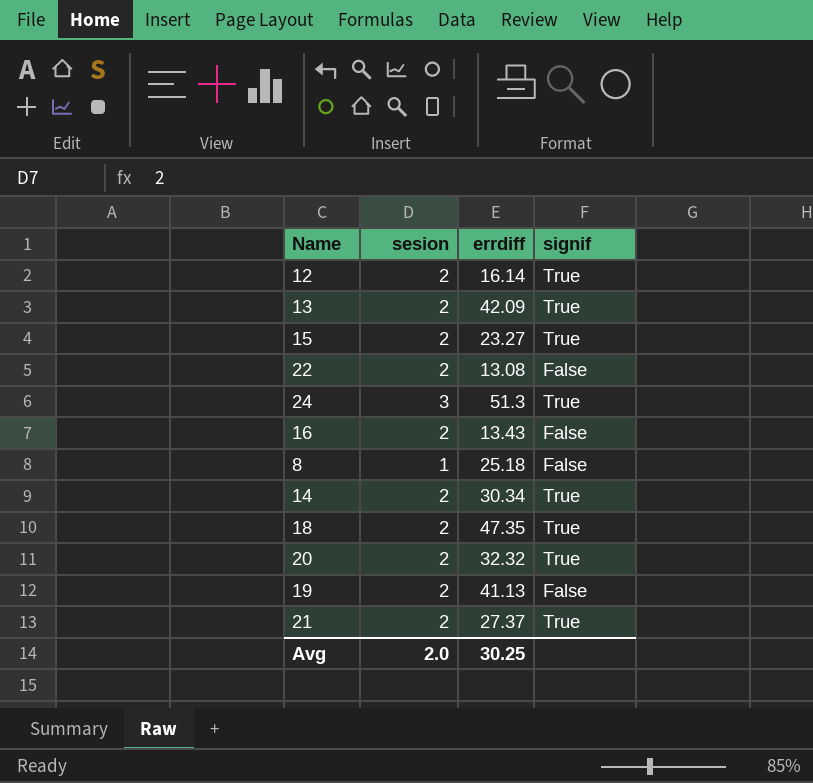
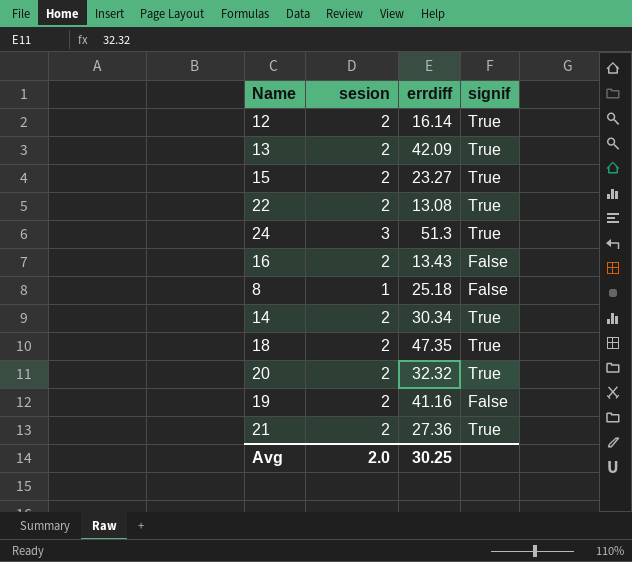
22 | signif: False -> True
19 | errdiff: 41.13 -> 41.16
21 | errdiff: 27.37 -> 27.36

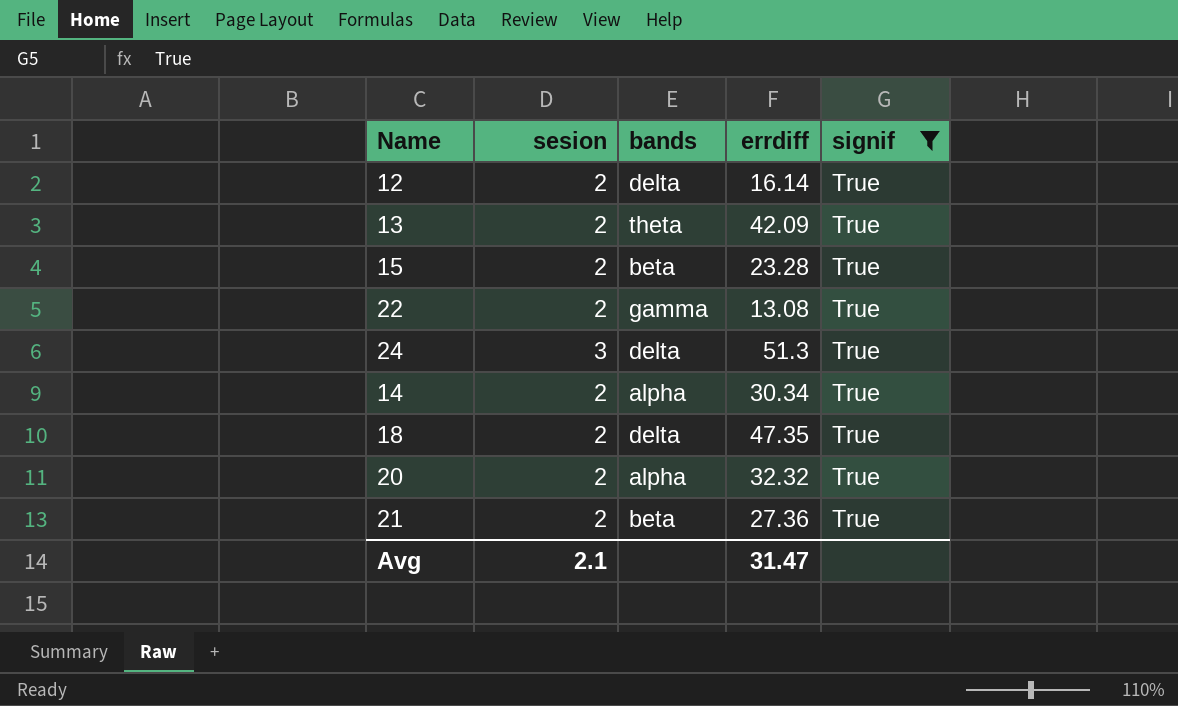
filter: none -> signif = True
column bands | position: none -> 3
15 | errdiff: 23.27 -> 23.28
Avg | sesion: 2.0 -> 2.1
Avg | errdiff: 30.25 -> 31.47

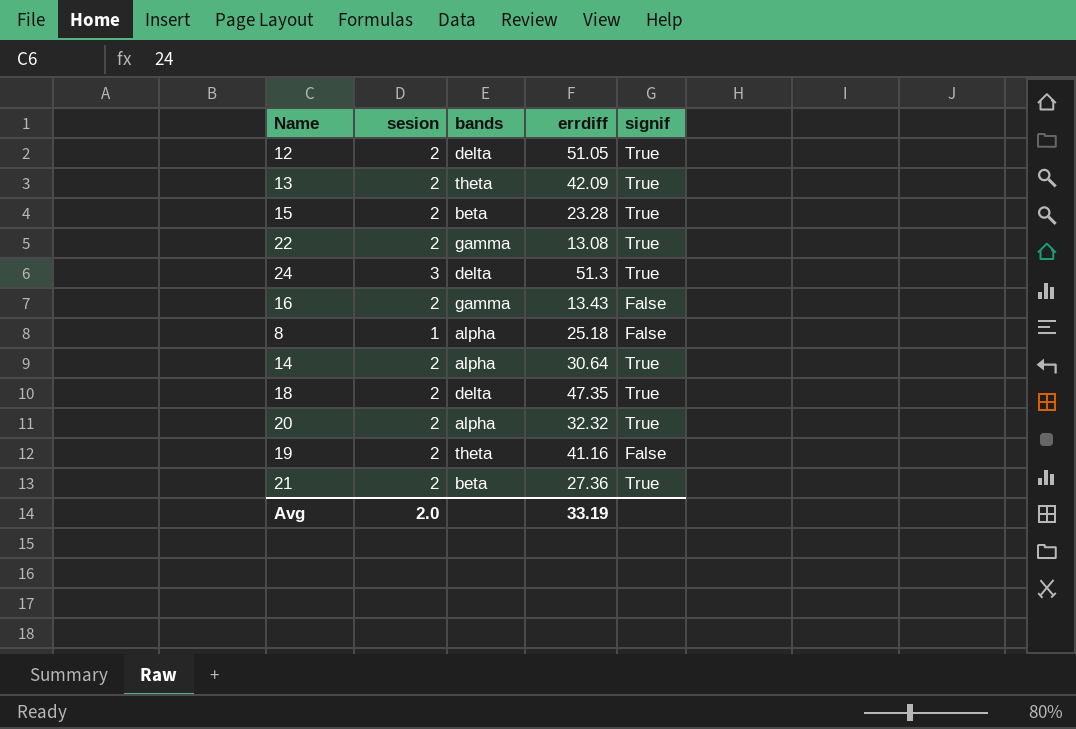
filter: signif = True -> none
12 | errdiff: 16.14 -> 51.05
14 | errdiff: 30.34 -> 30.64
Avg | sesion: 2.1 -> 2.0
Avg | errdiff: 31.47 -> 33.19

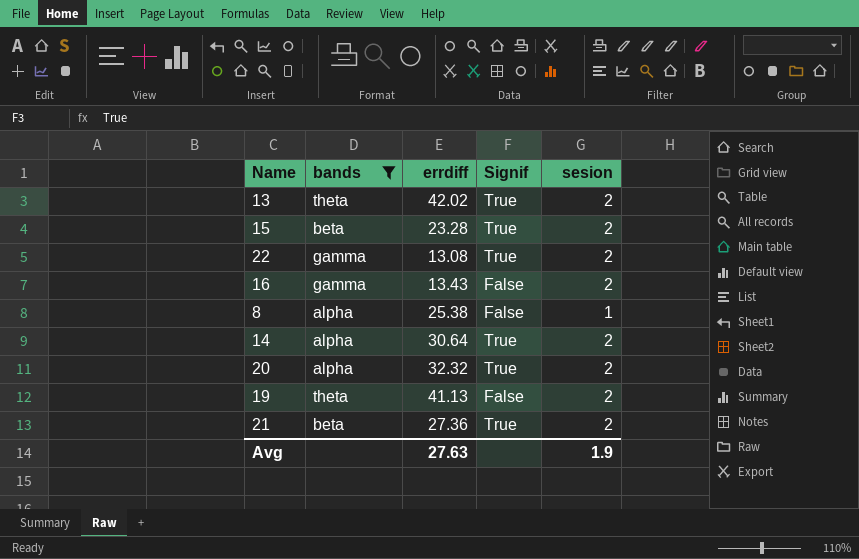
filter: none -> bands != delta
column name: signif -> Signif
column sesion | position: 2 -> 5
13 | errdiff: 42.09 -> 42.02
8 | errdiff: 25.18 -> 25.38
19 | errdiff: 41.16 -> 41.13
Avg | errdiff: 33.19 -> 27.63
Avg | sesion: 2.0 -> 1.9

